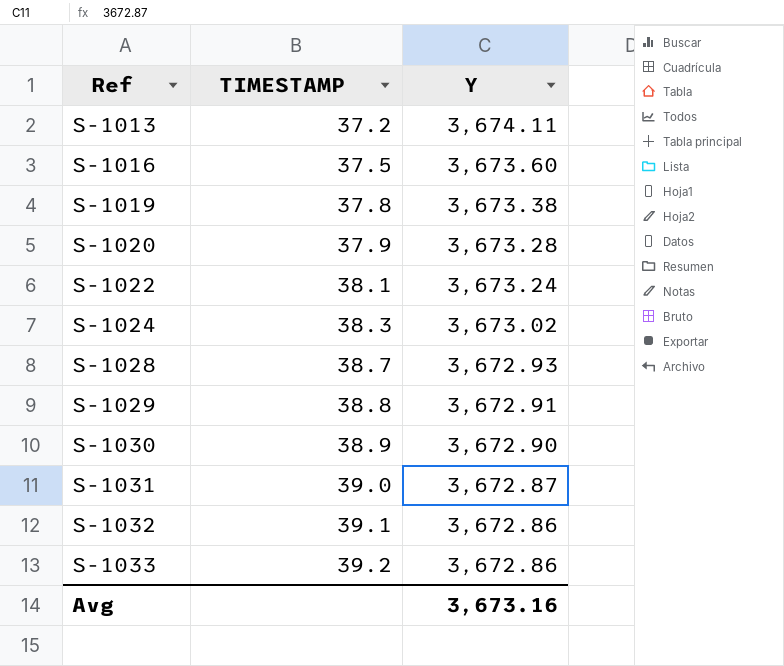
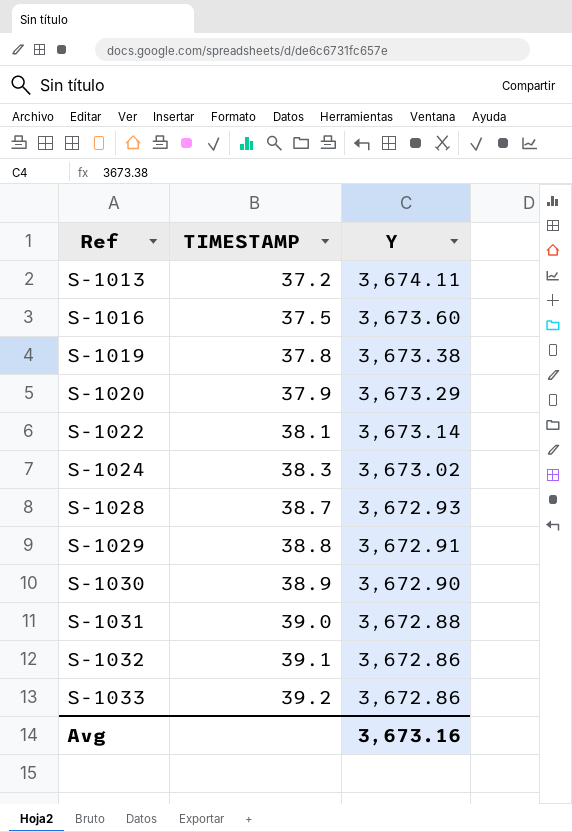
S-1020 | Y: 3,673.28 -> 3,673.29
S-1022 | Y: 3,673.24 -> 3,673.14
S-1031 | Y: 3,672.87 -> 3,672.88

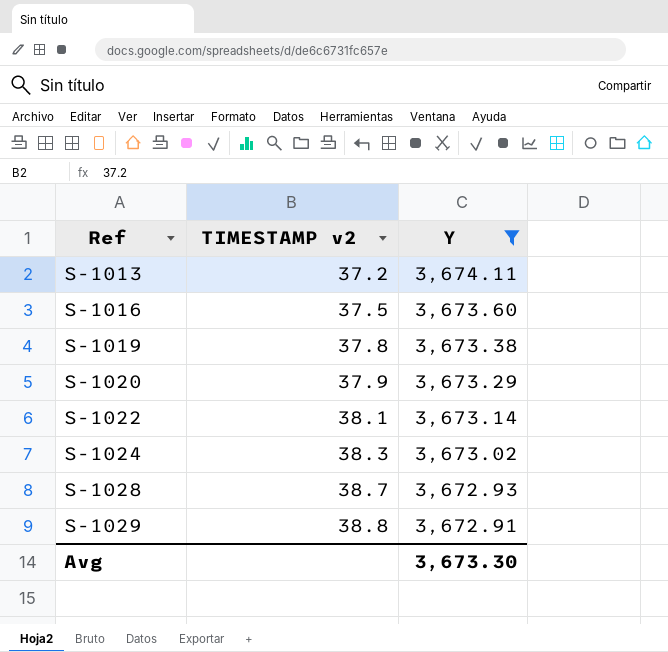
filter: none -> Y >= 3,672.91
column name: TIMESTAMP -> TIMESTAMP v2
Avg | Y: 3,673.16 -> 3,673.30

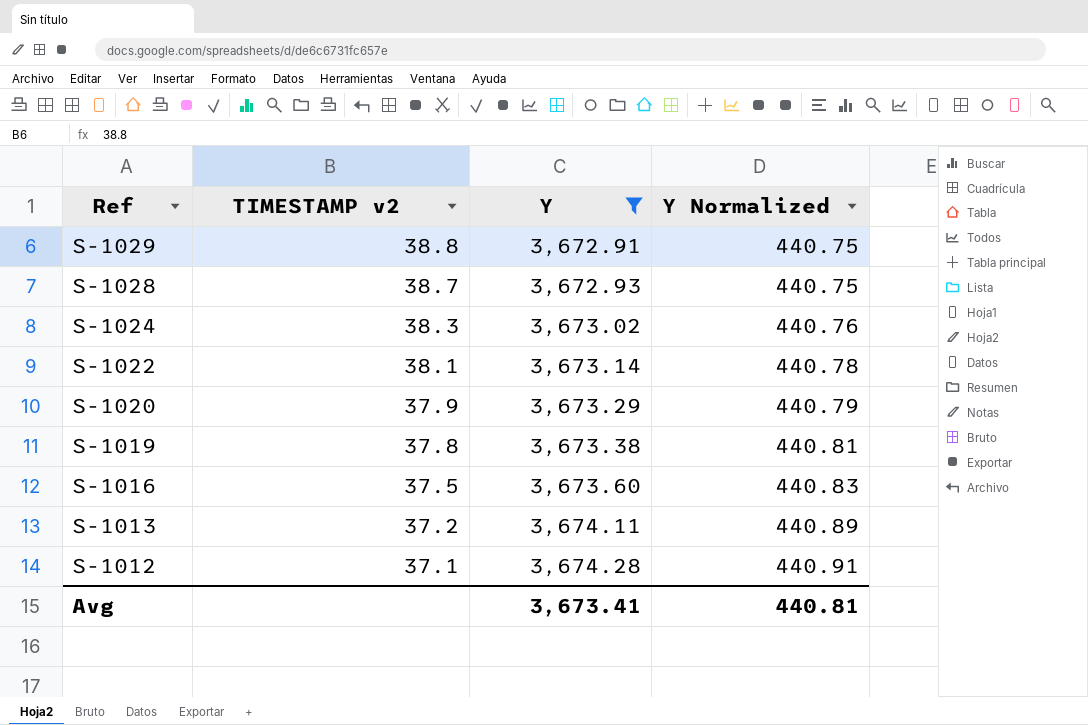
row order: Ref ascending -> Ref descending
column Y Normalized | formula: none -> [Y] * 0.12
row S-1012: none -> 37.1 | 3,674.28 | 440.91
Avg | Y: 3,673.30 -> 3,673.41

